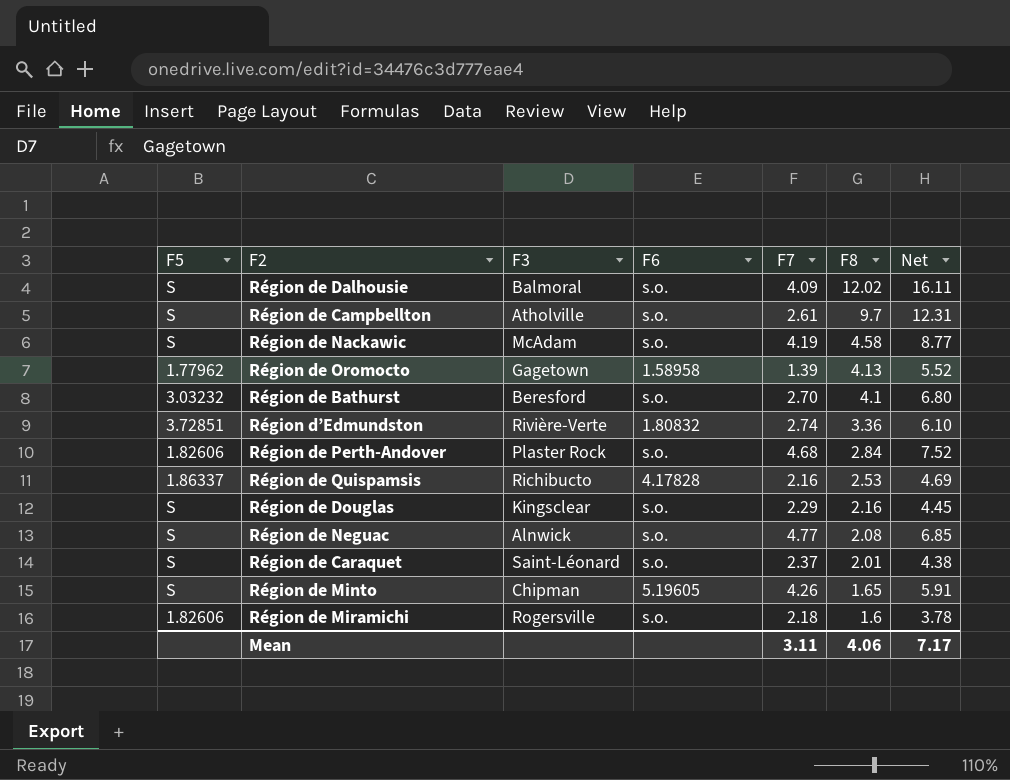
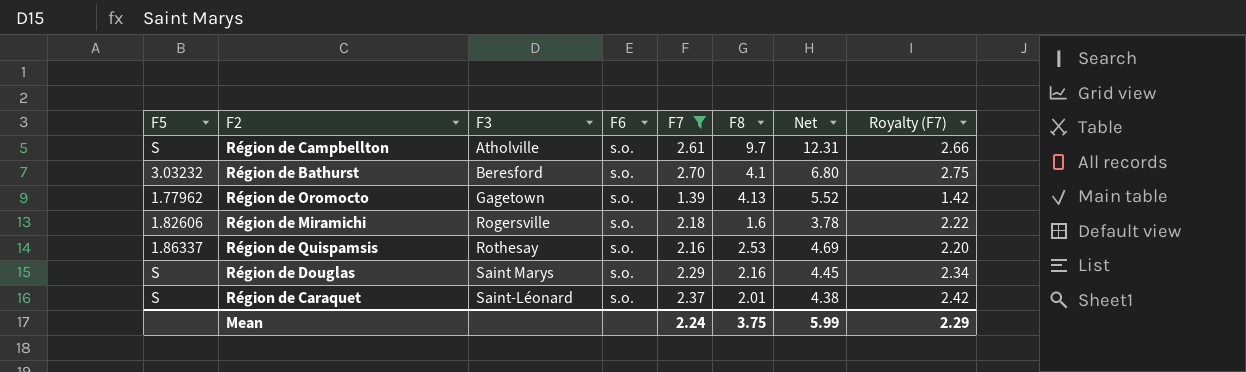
filter: none -> F7 <= 2.70
row order: F8 descending -> F3 ascending
column Royalty (F7) | formula: none -> [F7] * 1.02
Région de Oromocto | F6: 1.58958 -> s.o.
Région de Quispamsis | F3: Richibucto -> Rothesay
Région de Quispamsis | F6: 4.17828 -> s.o.
Région de Douglas | F3: Kingsclear -> Saint Marys
Mean | F7: 3.11 -> 2.24
Mean | F8: 4.06 -> 3.75
Mean | Net: 7.17 -> 5.99

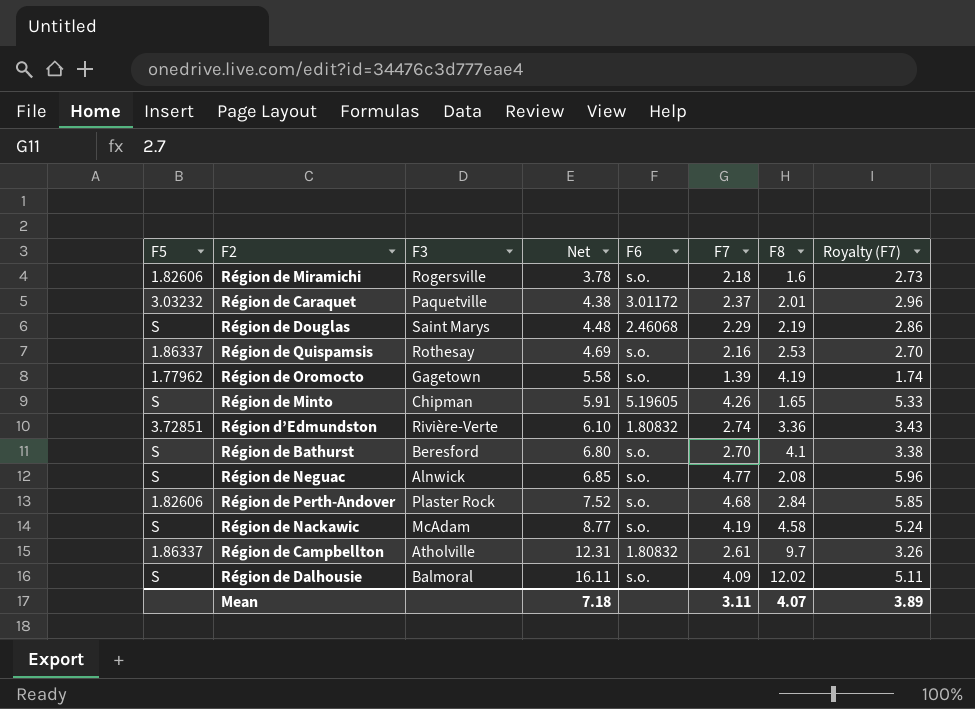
filter: F7 <= 2.70 -> none
row order: F3 ascending -> Net ascending
column Net | position: 7 -> 4
column Royalty (F7) | formula: [F7] * 1.02 -> [F7] * 1.25
Région de Caraquet | F5: S -> 3.03232
Région de Caraquet | F3: Saint-Léonard -> Paquetville
Région de Caraquet | F6: s.o. -> 3.01172
Région de Douglas | Net: 4.45 -> 4.48
Région de Douglas | F6: s.o. -> 2.46068
Région de Douglas | F8: 2.16 -> 2.19
Région de Oromocto | Net: 5.52 -> 5.58
Région de Oromocto | F8: 4.13 -> 4.19
Région de Bathurst | F5: 3.03232 -> S
Région de Campbellton | F5: S -> 1.86337
Région de Campbellton | F6: s.o. -> 1.80832
Mean | Net: 5.99 -> 7.18
Mean | F7: 2.24 -> 3.11
Mean | F8: 3.75 -> 4.07
Mean | Royalty (F7): 2.29 -> 3.89

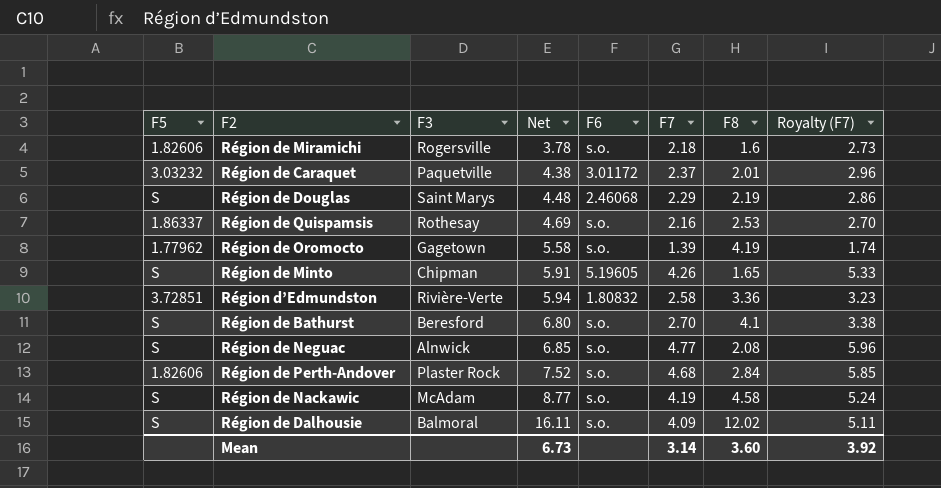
row Région de Campbellton: 1.86337 | Atholville | 12.31 | 1.80832 | 2.61 | 9.7 | 3.26 -> none
Région d’Edmundston | Net: 6.10 -> 5.94
Région d’Edmundston | F7: 2.74 -> 2.58
Région d’Edmundston | Royalty (F7): 3.43 -> 3.23
Mean | Net: 7.18 -> 6.73
Mean | F7: 3.11 -> 3.14
Mean | F8: 4.07 -> 3.60
Mean | Royalty (F7): 3.89 -> 3.92

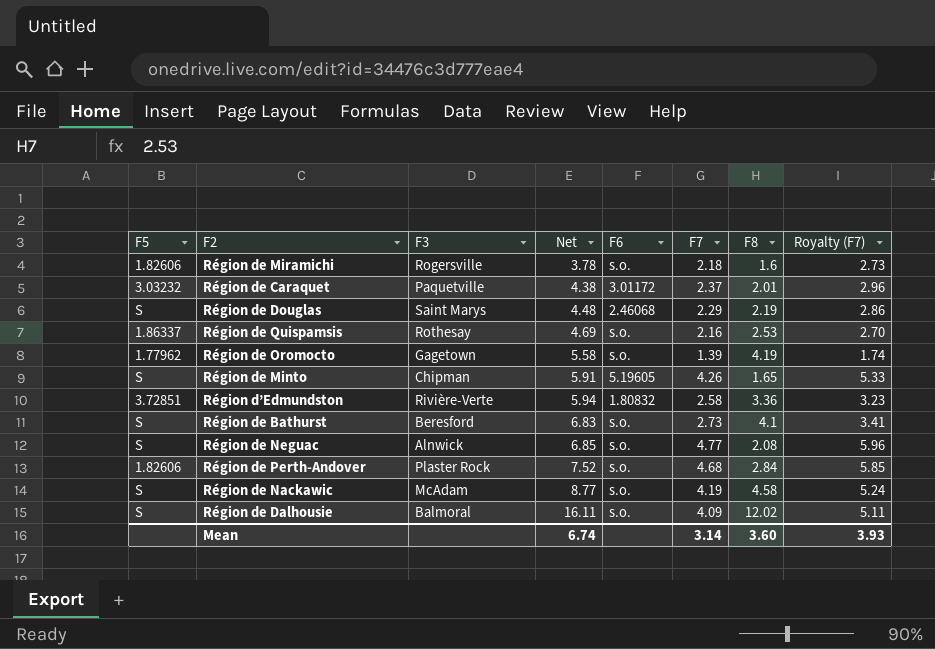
Région de Bathurst | Net: 6.80 -> 6.83
Région de Bathurst | F7: 2.70 -> 2.73
Région de Bathurst | Royalty (F7): 3.38 -> 3.41
Mean | Net: 6.73 -> 6.74
Mean | Royalty (F7): 3.92 -> 3.93

